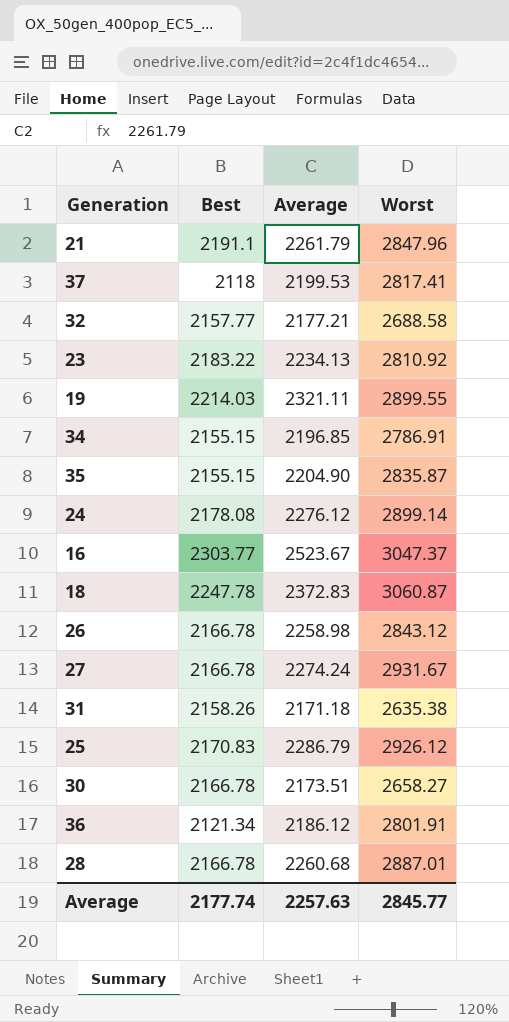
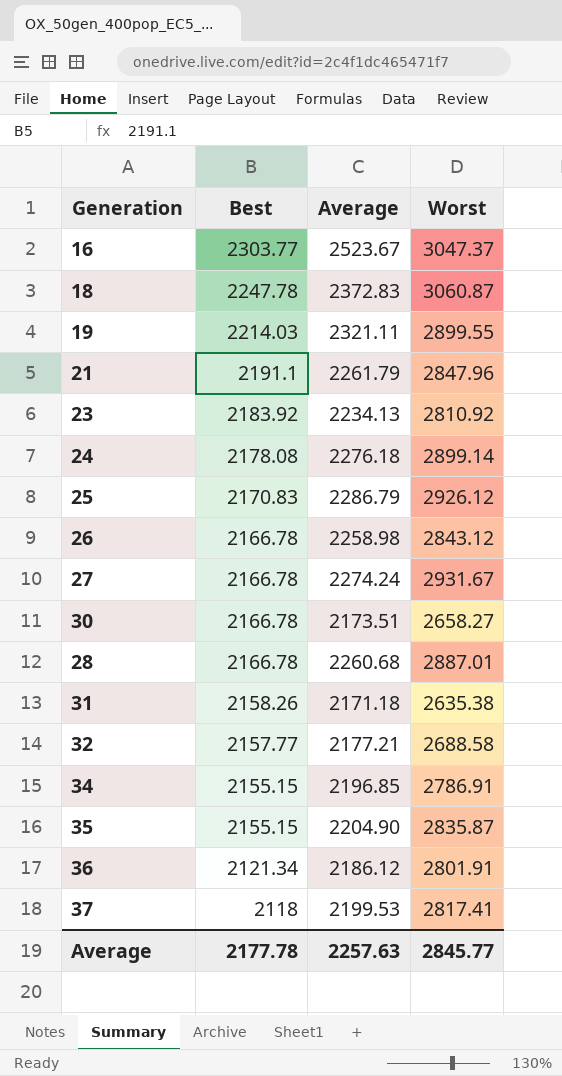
row order: none -> Best descending
23 | Best: 2183.22 -> 2183.92
24 | Average: 2276.12 -> 2276.18
Average | Best: 2177.74 -> 2177.78

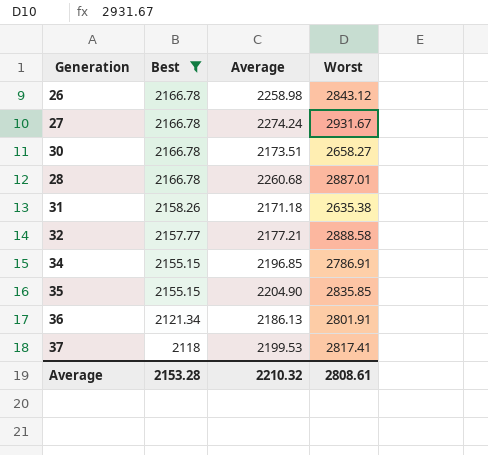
filter: none -> Best <= 2166.78
32 | Worst: 2688.58 -> 2888.58
35 | Worst: 2835.87 -> 2835.85
36 | Average: 2186.12 -> 2186.13
Average | Best: 2177.78 -> 2153.28
Average | Average: 2257.63 -> 2210.32
Average | Worst: 2845.77 -> 2808.61

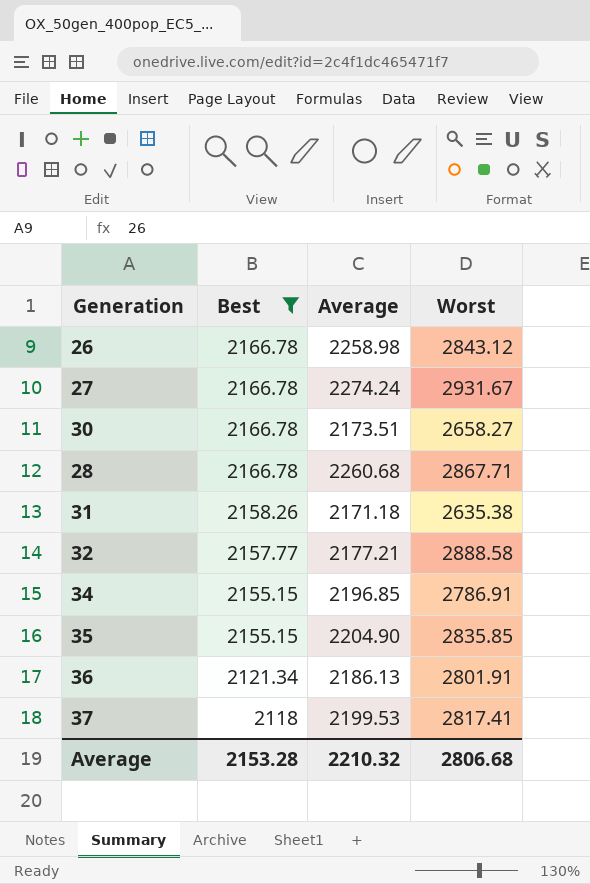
28 | Worst: 2887.01 -> 2867.71
Average | Worst: 2808.61 -> 2806.68

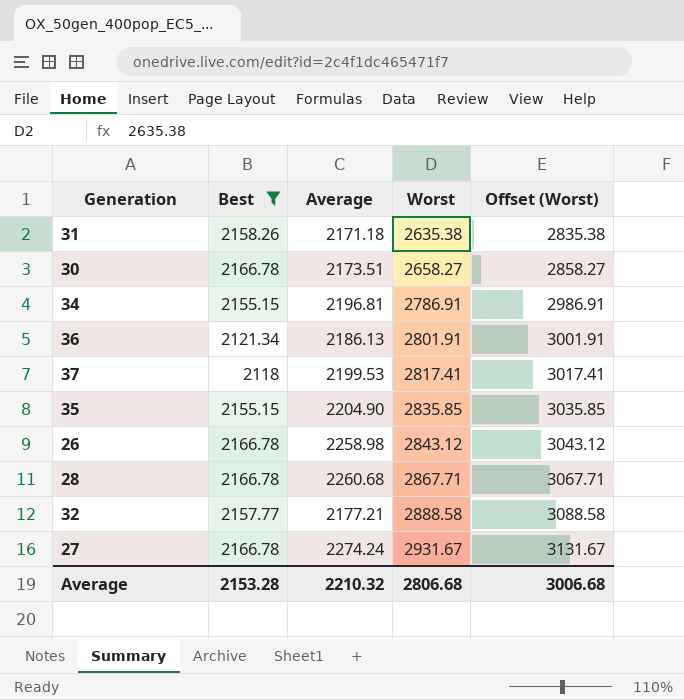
row order: Best descending -> Worst ascending
column Offset (Worst) | formula: none -> [Worst] + 200
34 | Average: 2196.85 -> 2196.81

